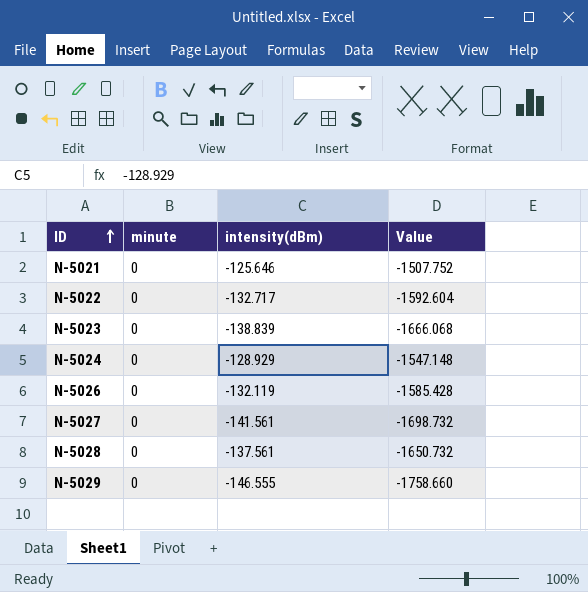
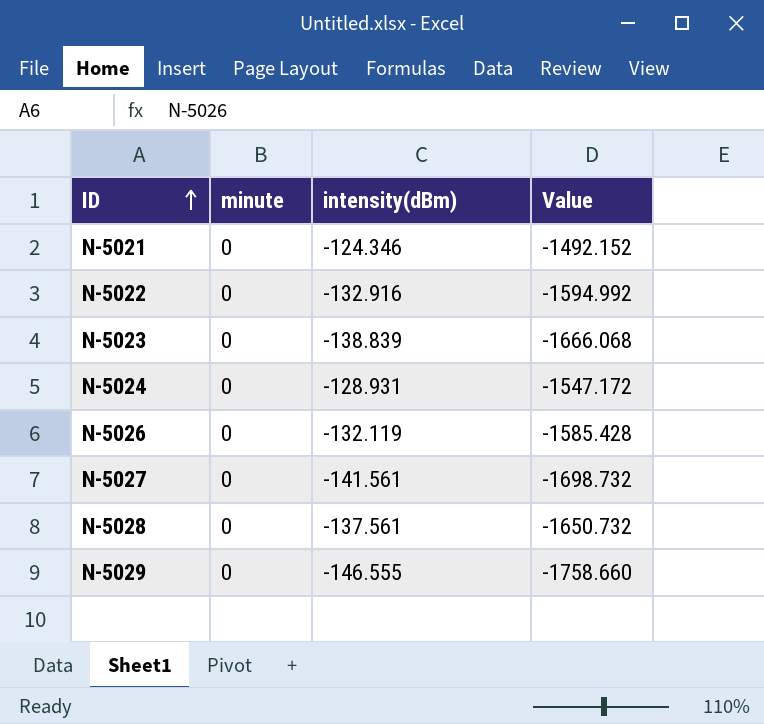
N-5021 | intensity(dBm): -125.646 -> -124.346
N-5021 | Value: -1507.752 -> -1492.152
N-5022 | intensity(dBm): -132.717 -> -132.916
N-5022 | Value: -1592.604 -> -1594.992
N-5024 | intensity(dBm): -128.929 -> -128.931
N-5024 | Value: -1547.148 -> -1547.172

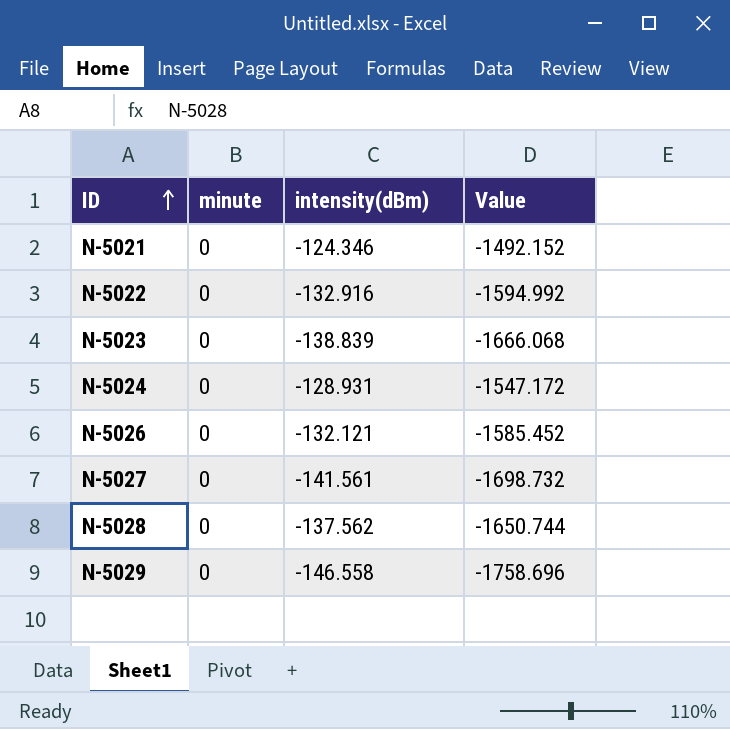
N-5026 | intensity(dBm): -132.119 -> -132.121
N-5026 | Value: -1585.428 -> -1585.452
N-5028 | intensity(dBm): -137.561 -> -137.562
N-5028 | Value: -1650.732 -> -1650.744
N-5029 | intensity(dBm): -146.555 -> -146.558
N-5029 | Value: -1758.660 -> -1758.696

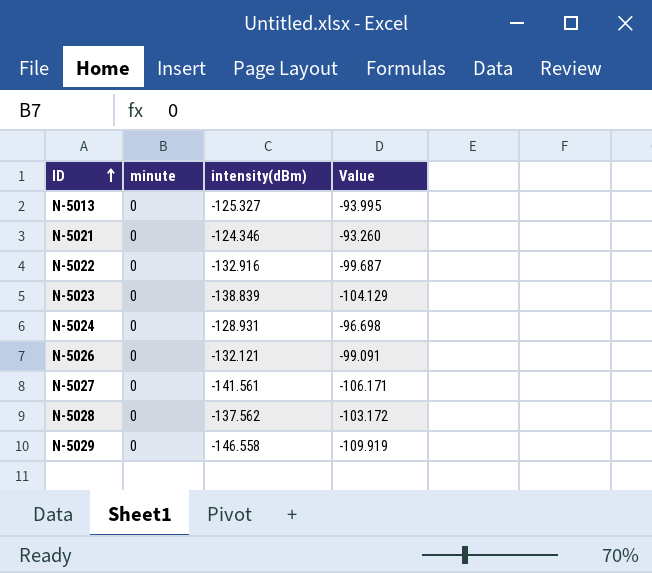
column Value | formula: [intensity(dBm)] * 12 -> [intensity(dBm)] * 0.75
row N-5013: none -> 0 | -125.327 | -93.995

